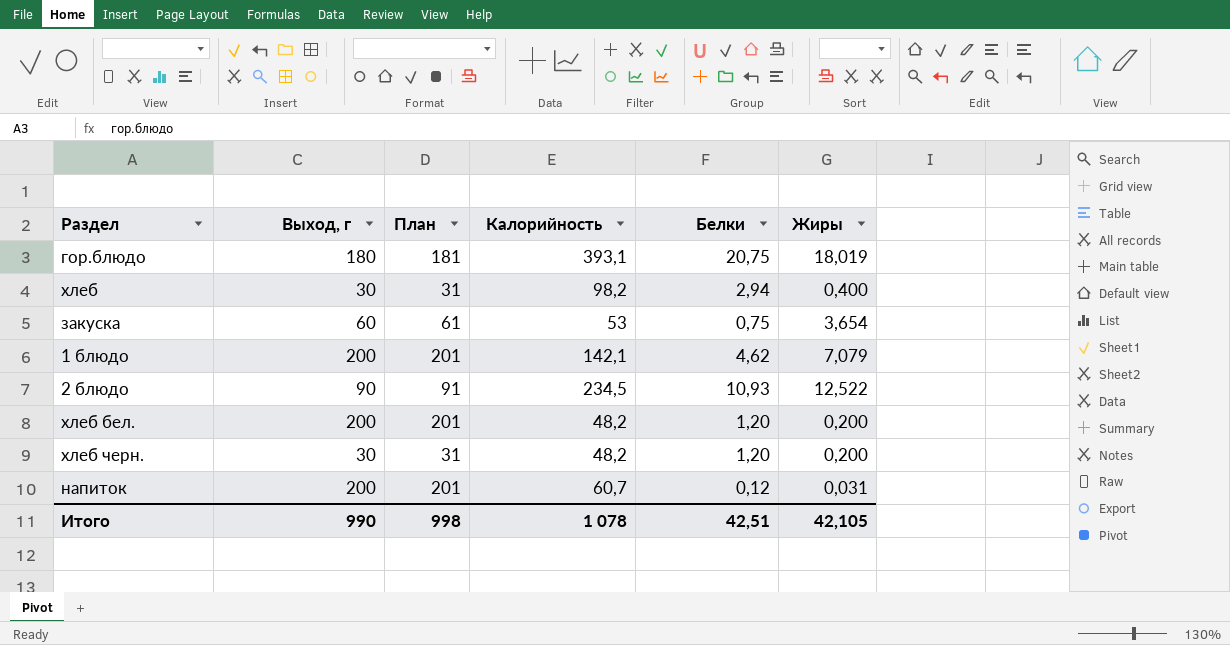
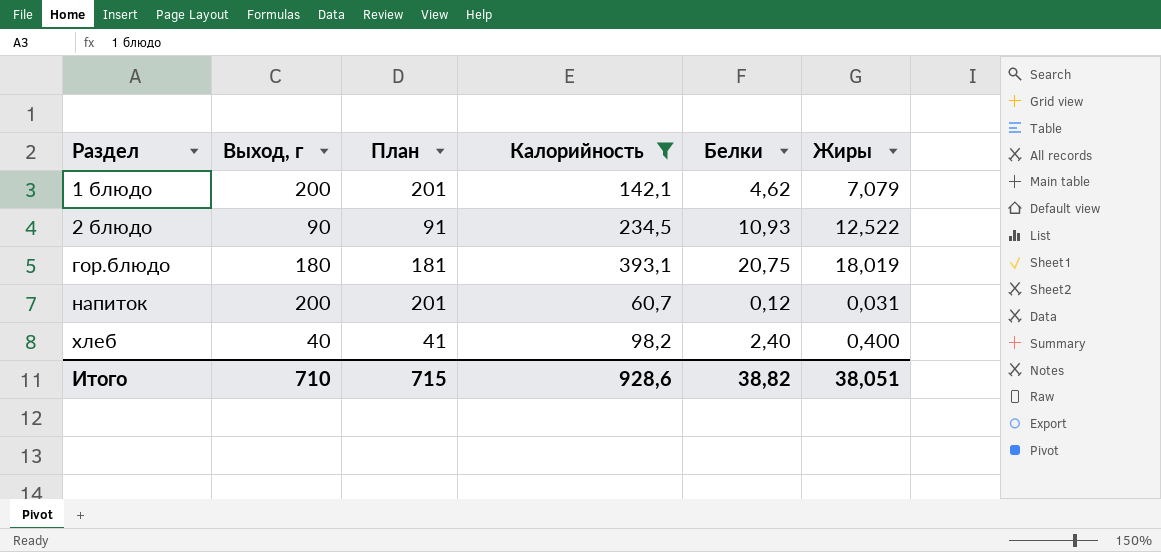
filter: none -> Калорийность >= 60,7
row order: none -> Раздел ascending
хлеб | Выход, г: 30 -> 40
хлеб | План: 31 -> 41
хлеб | Белки: 2,94 -> 2,40
Итого | Выход, г: 990 -> 710
Итого | План: 998 -> 715
Итого | Калорийность: 1 078 -> 928,6
Итого | Белки: 42,51 -> 38,82
Итого | Жиры: 42,105 -> 38,051

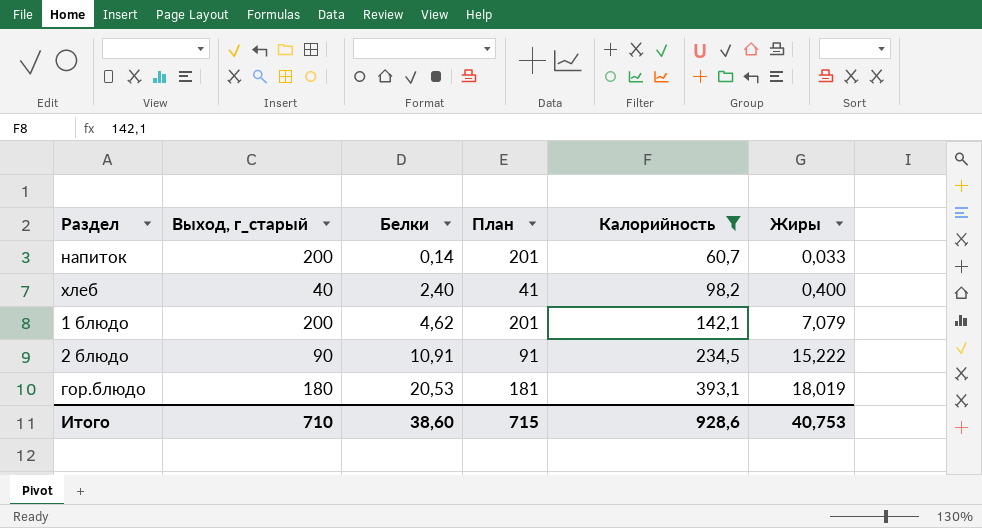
row order: Раздел ascending -> Белки ascending
column name: Выход, г -> Выход, г_старый
column Белки | position: 5 -> 3
напиток | Белки: 0,12 -> 0,14
напиток | Жиры: 0,031 -> 0,033
2 блюдо | Белки: 10,93 -> 10,91
2 блюдо | Жиры: 12,522 -> 15,222
гор.блюдо | Белки: 20,75 -> 20,53
Итого | Белки: 38,82 -> 38,60
Итого | Жиры: 38,051 -> 40,753

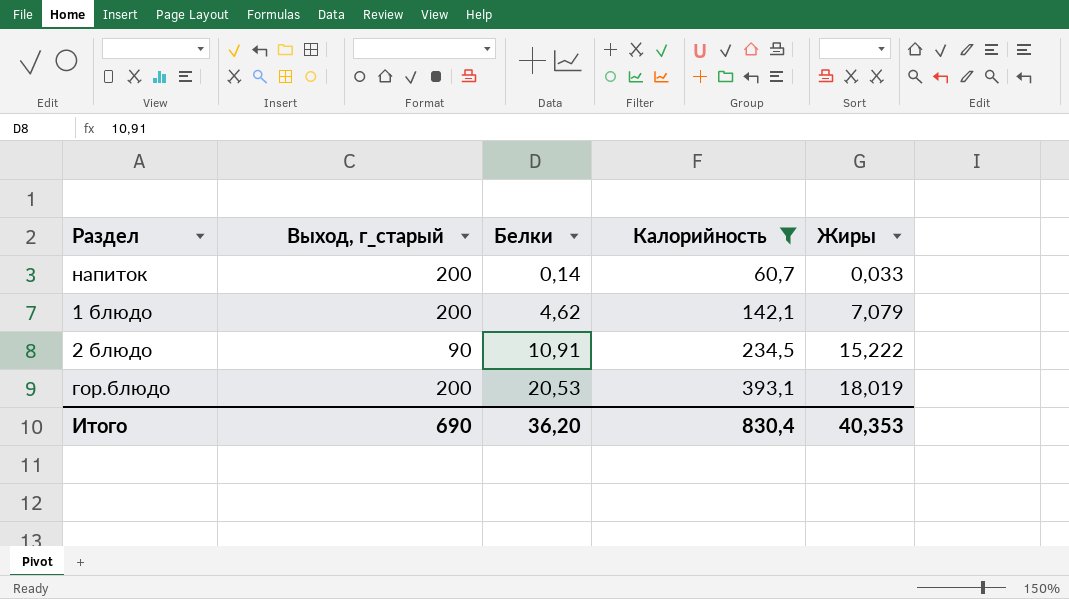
column План | formula: [Выход, г_старый] + 1 -> none
row хлеб: 40 | 2,40 | 41 | 98,2 | 0,400 -> none
гор.блюдо | Выход, г_старый: 180 -> 200
Итого | Выход, г_старый: 710 -> 690
Итого | Белки: 38,60 -> 36,20
Итого | Калорийность: 928,6 -> 830,4
Итого | Жиры: 40,753 -> 40,353

